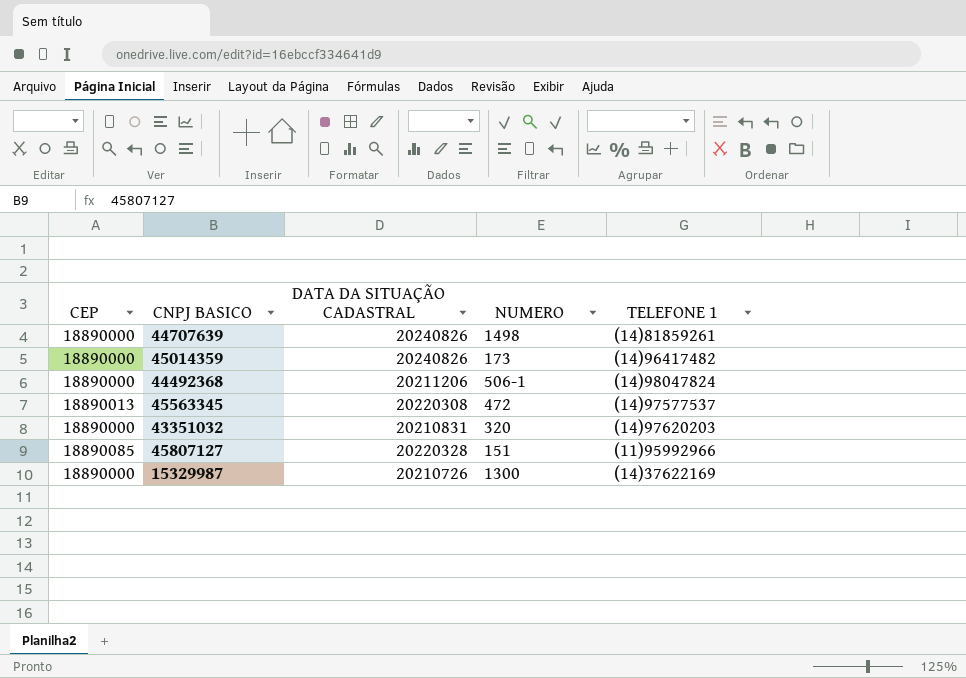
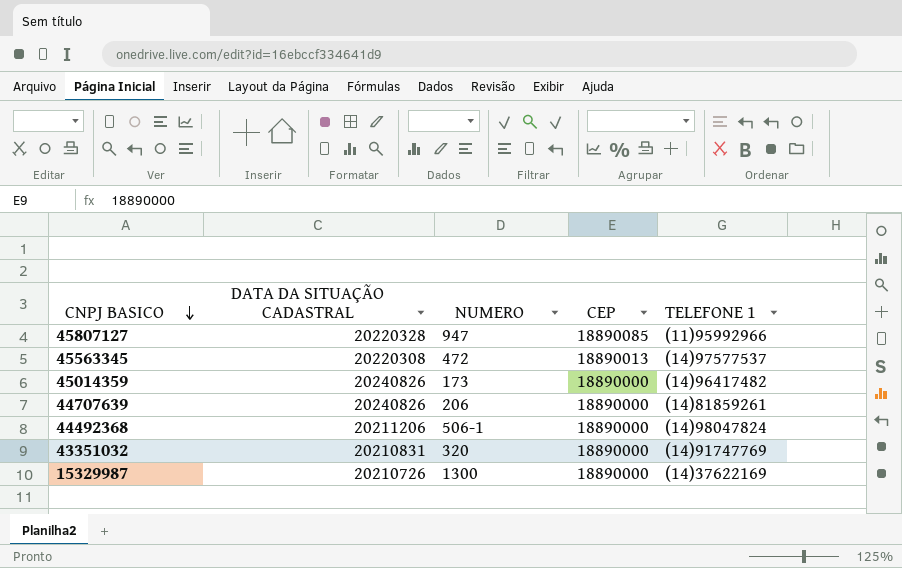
row order: none -> CNPJ BASICO descending
column CEP | position: 1 -> 4
45807127 | NUMERO: 151 -> 947
44707639 | NUMERO: 1498 -> 206
43351032 | TELEFONE 1: (14)97620203 -> (14)91747769

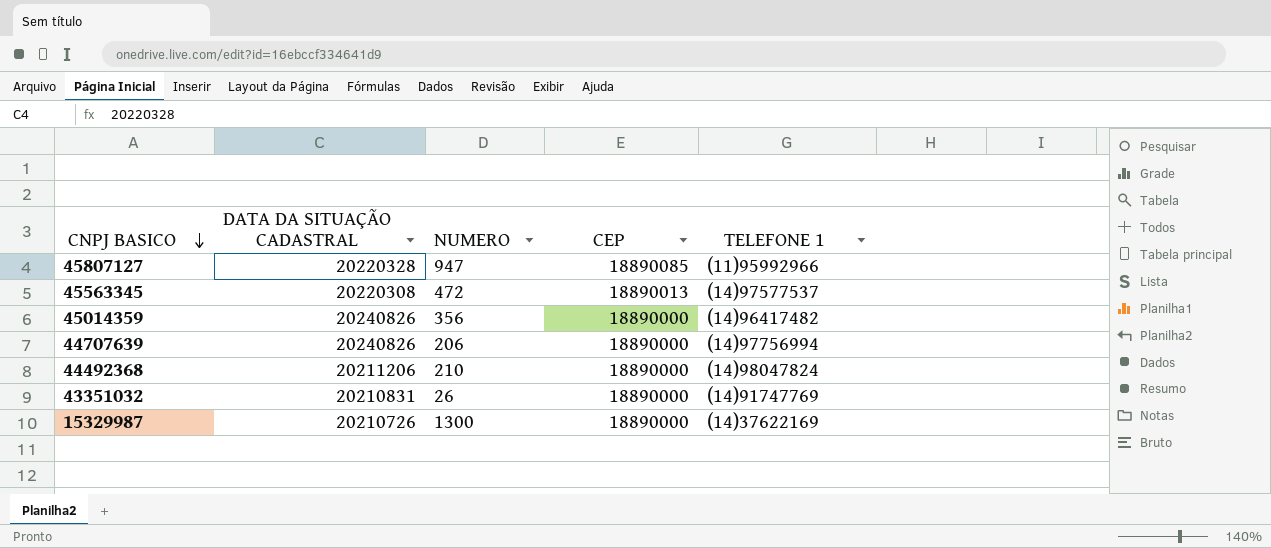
45014359 | NUMERO: 173 -> 356
44707639 | TELEFONE 1: (14)81859261 -> (14)97756994
44492368 | NUMERO: 506-1 -> 210
43351032 | NUMERO: 320 -> 26

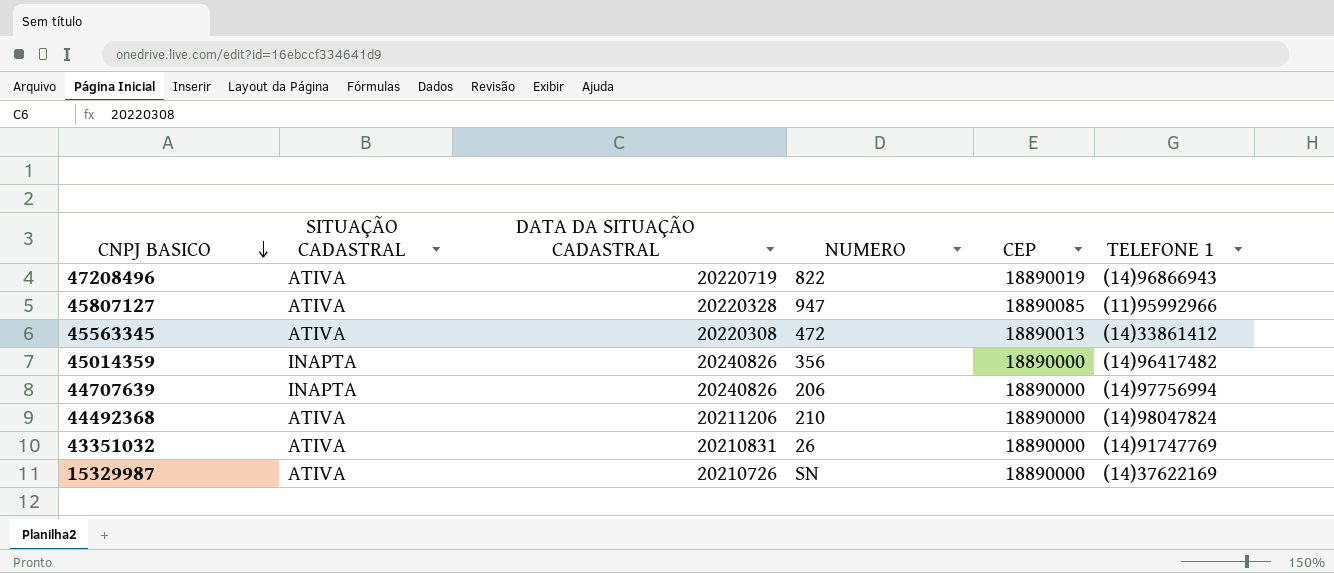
column SITUAÇÃO CADASTRAL | position: none -> 2
row 47208496: none -> ATIVA | 20220719 | 822 | 18890019 | (14)96866943
45563345 | TELEFONE 1: (14)97577537 -> (14)33861412
15329987 | NUMERO: 1300 -> SN

